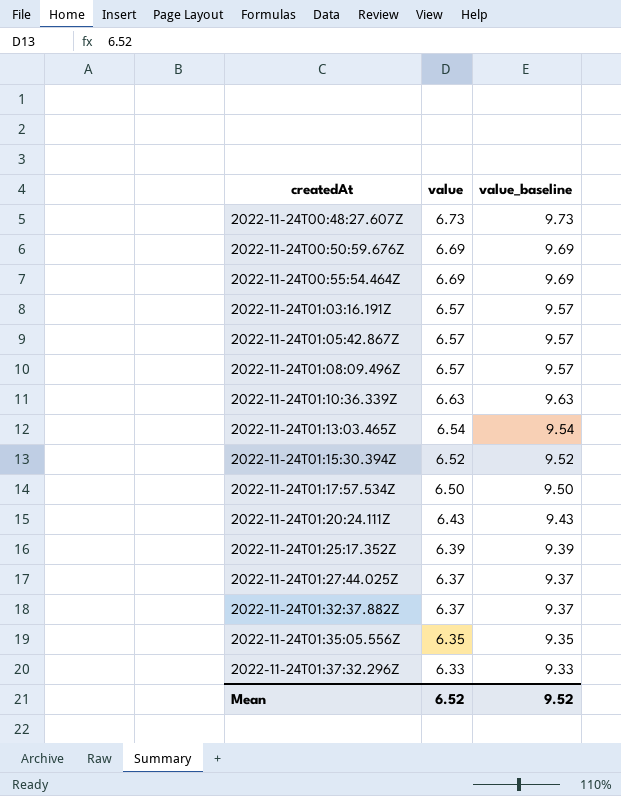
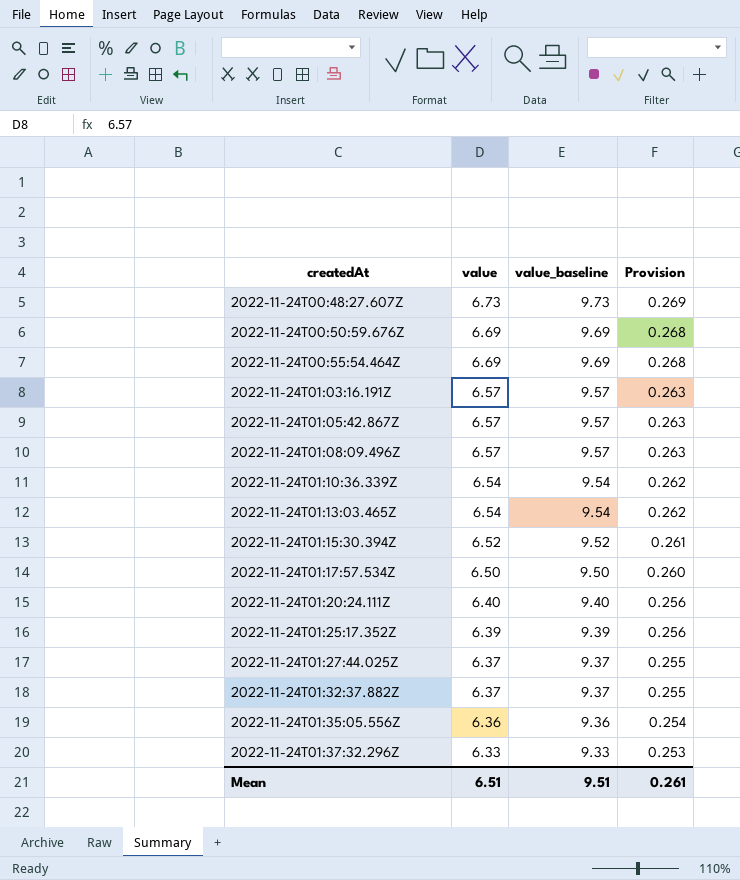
column Provision | formula: none -> [value] * 0.04
2022-11-24T01:10:36.339Z | value: 6.63 -> 6.54
2022-11-24T01:10:36.339Z | value_baseline: 9.63 -> 9.54
2022-11-24T01:20:24.111Z | value: 6.43 -> 6.40
2022-11-24T01:20:24.111Z | value_baseline: 9.43 -> 9.40
2022-11-24T01:35:05.556Z | value: 6.35 -> 6.36
2022-11-24T01:35:05.556Z | value_baseline: 9.35 -> 9.36
Mean | value: 6.52 -> 6.51
Mean | value_baseline: 9.52 -> 9.51

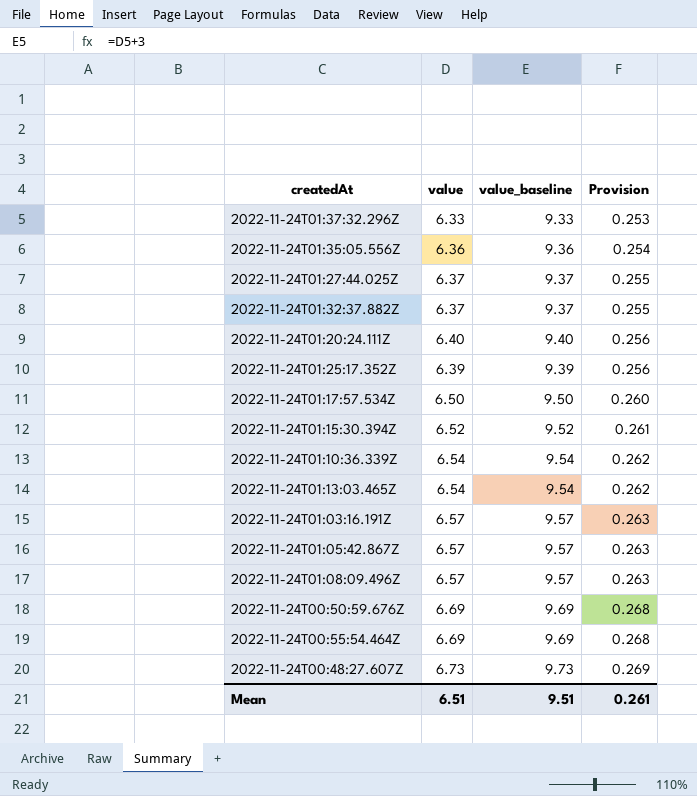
row order: createdAt ascending -> Provision ascending

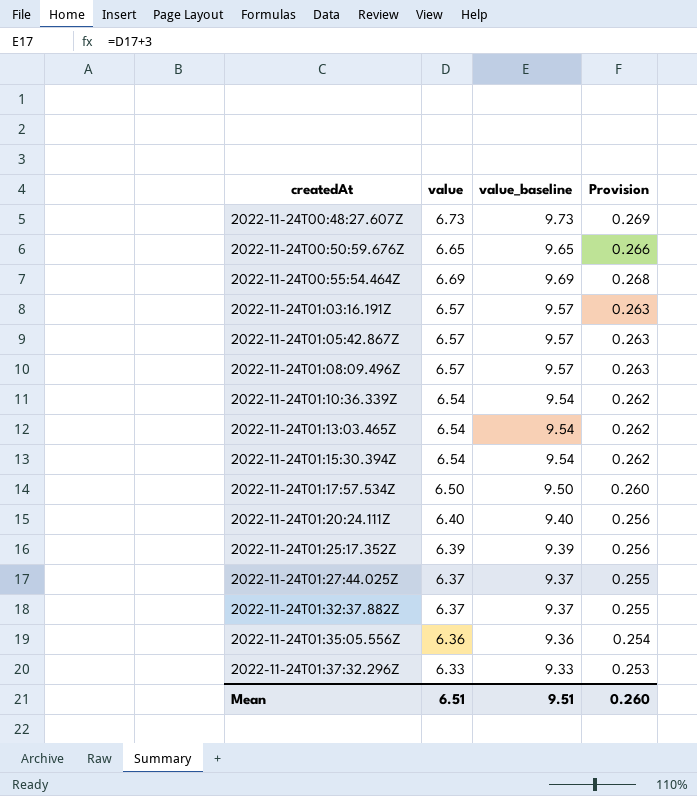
row order: Provision ascending -> createdAt ascending
2022-11-24T00:50:59.676Z | value: 6.69 -> 6.65
2022-11-24T00:50:59.676Z | value_baseline: 9.69 -> 9.65
2022-11-24T00:50:59.676Z | Provision: 0.268 -> 0.266
2022-11-24T01:15:30.394Z | value: 6.52 -> 6.54
2022-11-24T01:15:30.394Z | value_baseline: 9.52 -> 9.54
2022-11-24T01:15:30.394Z | Provision: 0.261 -> 0.262
Mean | Provision: 0.261 -> 0.260

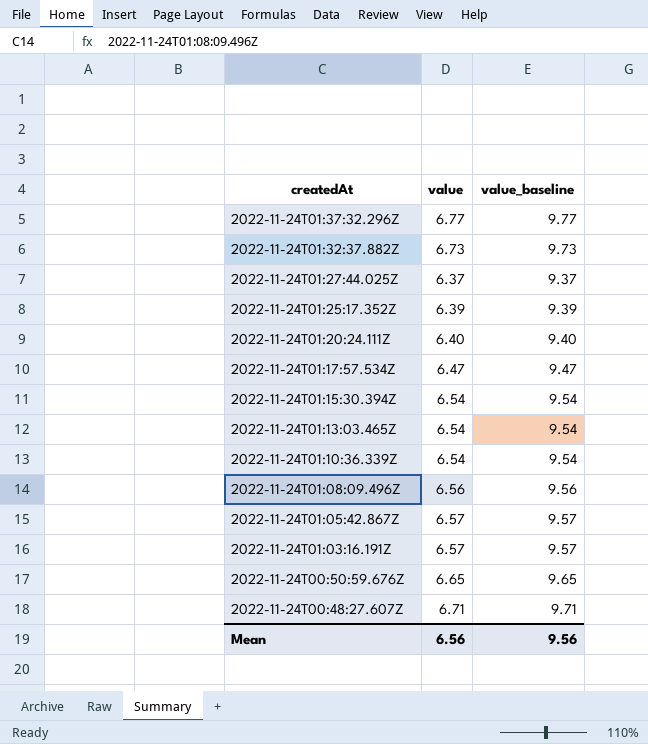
row order: createdAt ascending -> createdAt descending
column Provision | formula: [value] * 0.04 -> none
row 2022-11-24T00:55:54.464Z: 6.69 | 9.69 | 0.268 -> none
row 2022-11-24T01:35:05.556Z: 6.36 | 9.36 | 0.254 -> none
2022-11-24T01:37:32.296Z | value: 6.33 -> 6.77
2022-11-24T01:37:32.296Z | value_baseline: 9.33 -> 9.77
2022-11-24T01:32:37.882Z | value: 6.37 -> 6.73
2022-11-24T01:32:37.882Z | value_baseline: 9.37 -> 9.73
2022-11-24T01:17:57.534Z | value: 6.50 -> 6.47
2022-11-24T01:17:57.534Z | value_baseline: 9.50 -> 9.47
2022-11-24T01:08:09.496Z | value: 6.57 -> 6.56
2022-11-24T01:08:09.496Z | value_baseline: 9.57 -> 9.56
2022-11-24T00:48:27.607Z | value: 6.73 -> 6.71
2022-11-24T00:48:27.607Z | value_baseline: 9.73 -> 9.71
Mean | value: 6.51 -> 6.56
Mean | value_baseline: 9.51 -> 9.56

